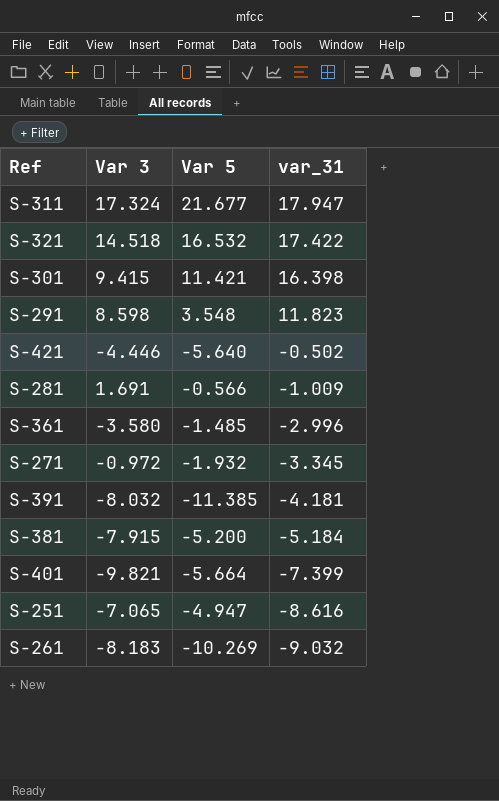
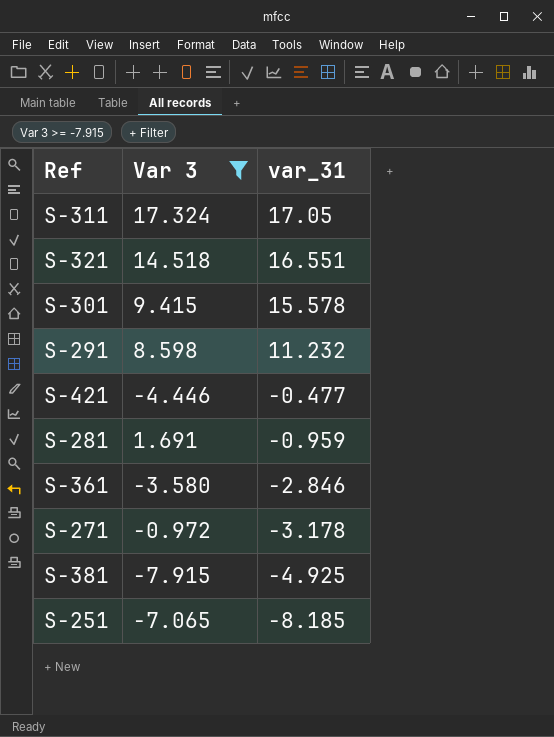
filter: none -> Var 3 >= -7.915
column Var 5 | position: 3 -> none
S-311 | var_31: 17.947 -> 17.05
S-321 | var_31: 17.422 -> 16.551
S-301 | var_31: 16.398 -> 15.578
S-291 | var_31: 11.823 -> 11.232
S-421 | var_31: -0.502 -> -0.477
S-281 | var_31: -1.009 -> -0.959
S-361 | var_31: -2.996 -> -2.846
S-271 | var_31: -3.345 -> -3.178
S-381 | var_31: -5.184 -> -4.925
S-251 | var_31: -8.616 -> -8.185

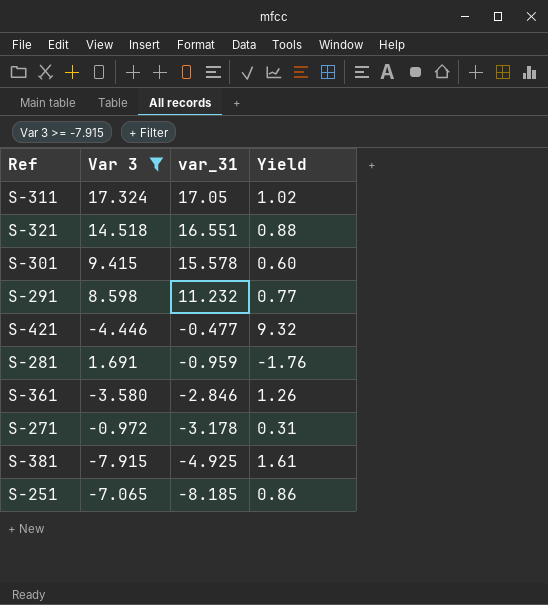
column Yield | formula: none -> [Var 3] / [var_31]

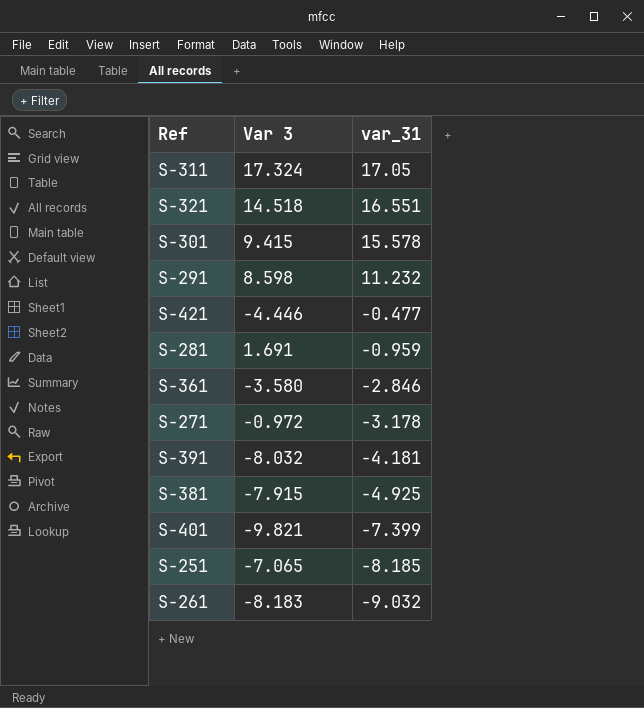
filter: Var 3 >= -7.915 -> none
column Yield | formula: [Var 3] / [var_31] -> none

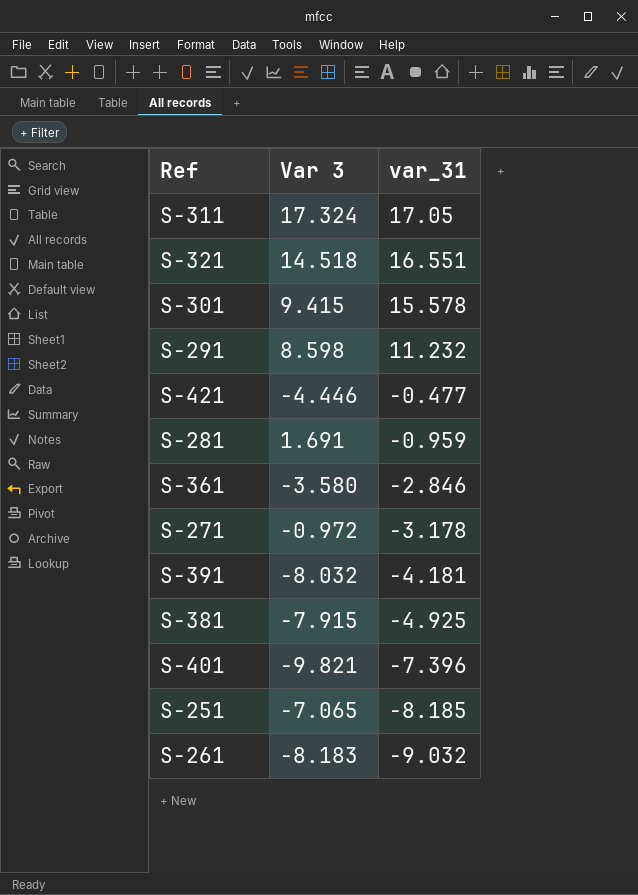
S-401 | var_31: -7.399 -> -7.396

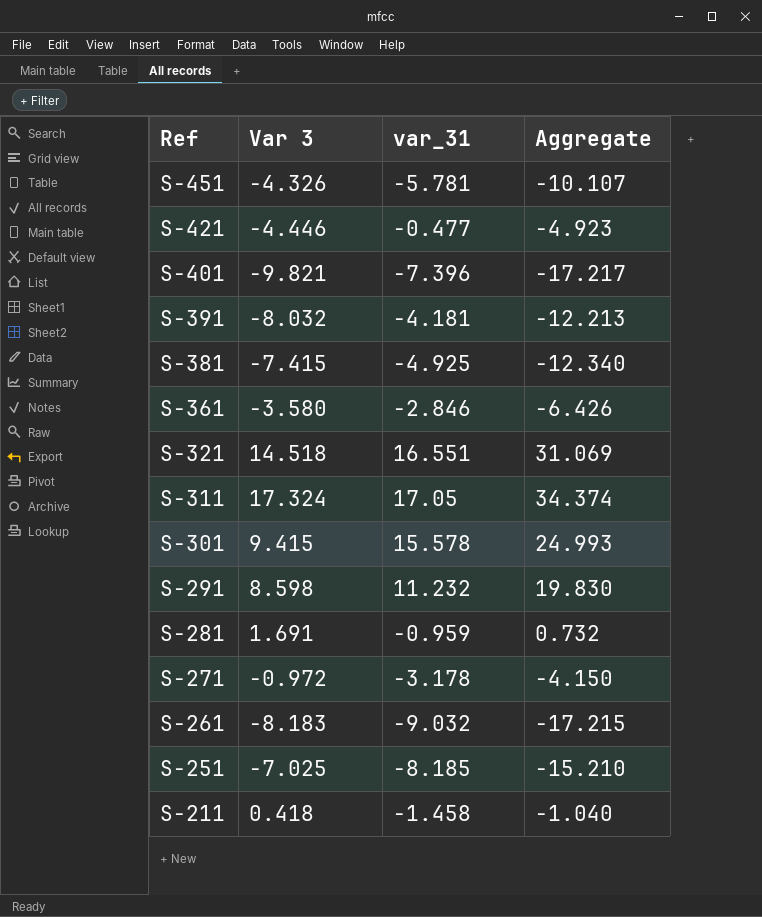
row order: var_31 descending -> Ref descending
column Aggregate | formula: none -> [Var 3] + [var_31]
row S-451: none -> -4.326 | -5.781 | -10.107
S-381 | Var 3: -7.915 -> -7.415
S-251 | Var 3: -7.065 -> -7.025
row S-211: none -> 0.418 | -1.458 | -1.040

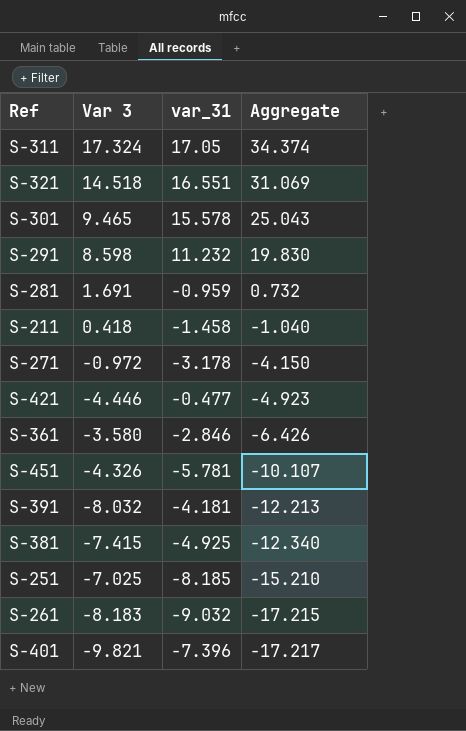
row order: Ref descending -> Aggregate descending
S-301 | Var 3: 9.415 -> 9.465
S-301 | Aggregate: 24.993 -> 25.043

